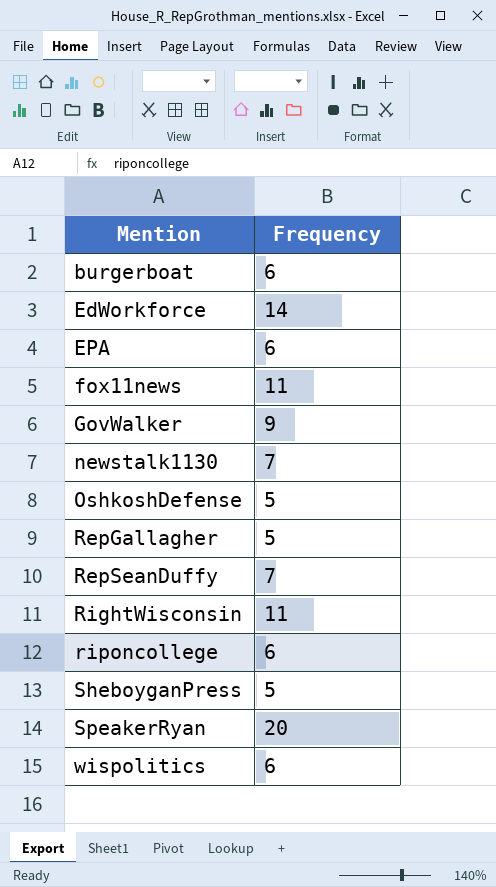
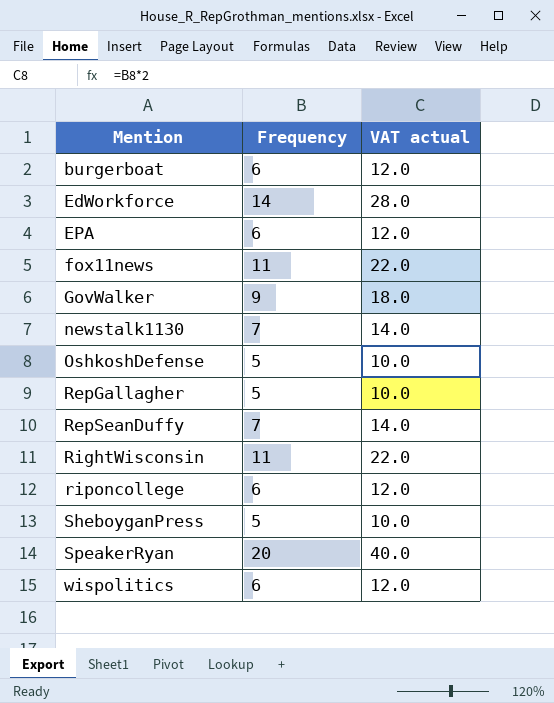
column VAT actual | formula: none -> [Frequency] * 2

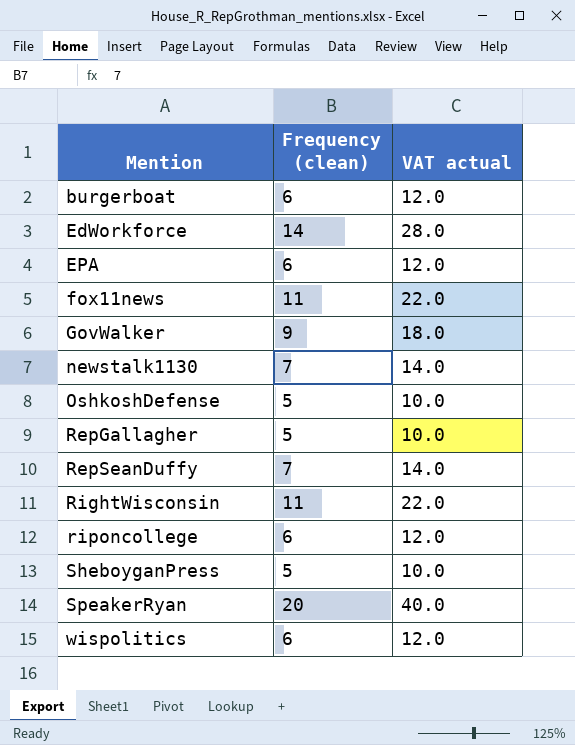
column name: Frequency -> Frequency (clean)

